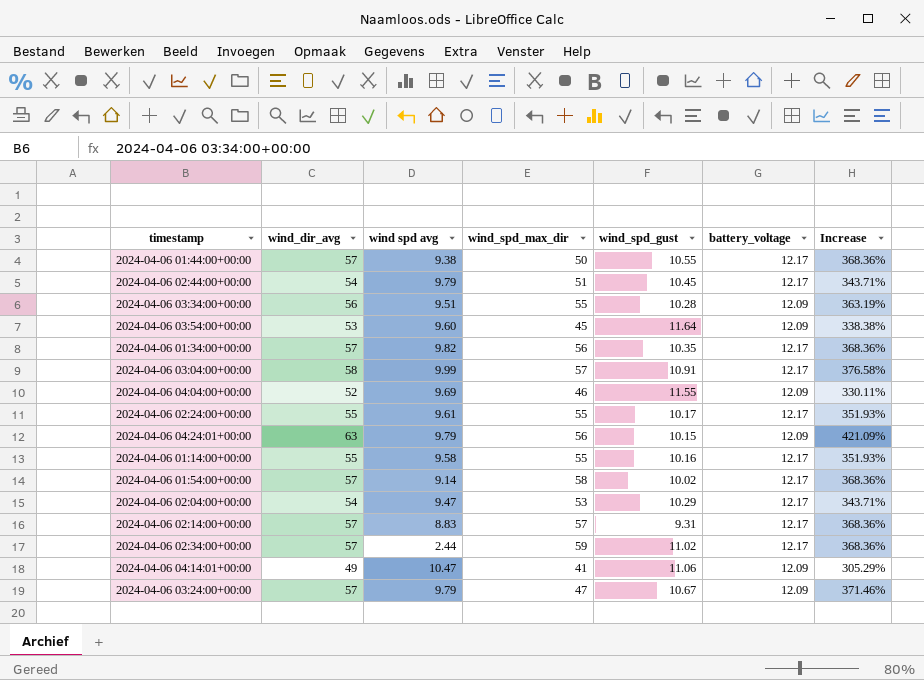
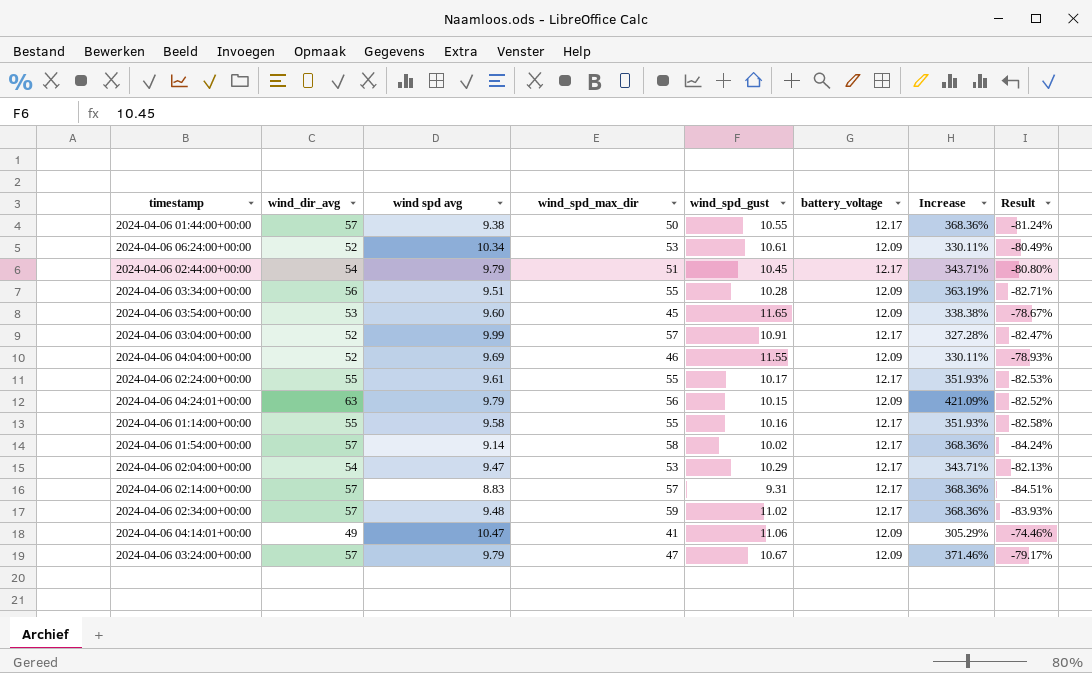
column Result | formula: none -> ([wind spd avg] - [wind_spd_max_dir]) / [wind_spd_max_dir]
row 2024-04-06 01:34:00+00:00: 57 | 9.82 | 56 | 10.35 | 12.17 | 368.36% -> none
row 2024-04-06 06:24:00+00:00: none -> 52 | 10.34 | 53 | 10.61 | 12.09 | 330.11% | -80.49%
2024-04-06 03:54:00+00:00 | wind_spd_gust: 11.64 -> 11.65
2024-04-06 03:04:00+00:00 | wind_dir_avg: 58 -> 52
2024-04-06 03:04:00+00:00 | Increase: 376.58% -> 327.28%
2024-04-06 02:34:00+00:00 | wind spd avg: 2.44 -> 9.48

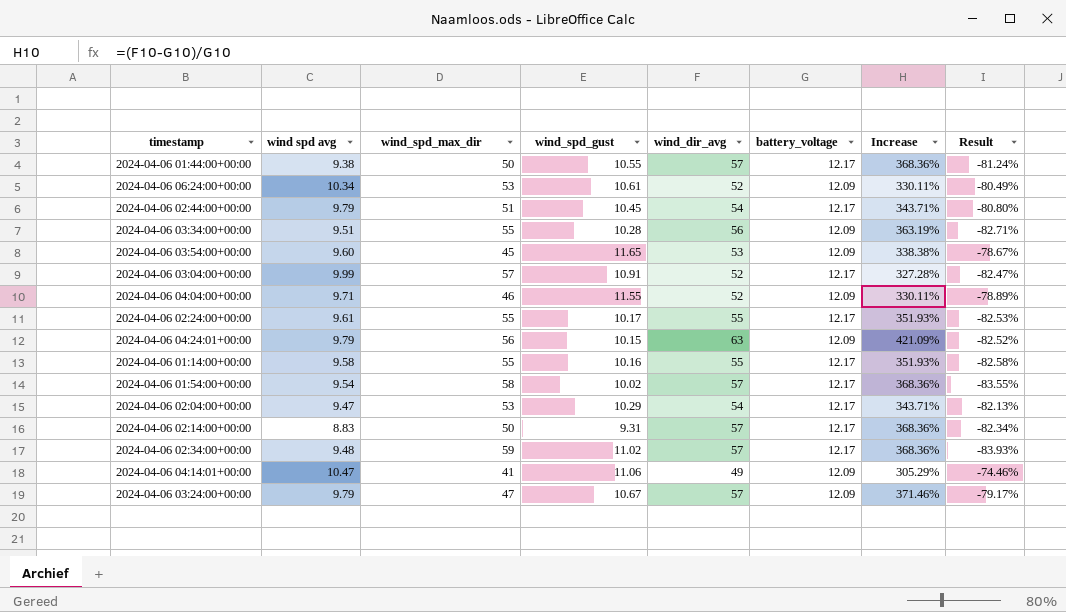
column wind_dir_avg | position: 2 -> 5
2024-04-06 04:04:00+00:00 | wind spd avg: 9.69 -> 9.71
2024-04-06 04:04:00+00:00 | Result: -78.93% -> -78.89%
2024-04-06 01:54:00+00:00 | wind spd avg: 9.14 -> 9.54
2024-04-06 01:54:00+00:00 | Result: -84.24% -> -83.55%
2024-04-06 02:14:00+00:00 | wind_spd_max_dir: 57 -> 50
2024-04-06 02:14:00+00:00 | Result: -84.51% -> -82.34%

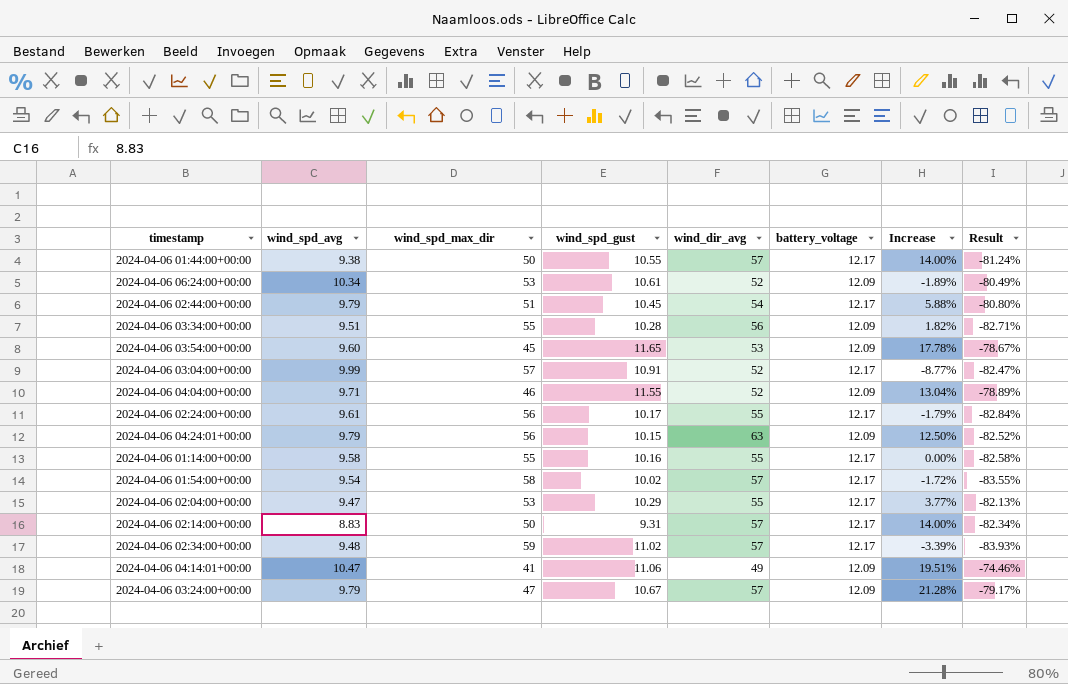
column name: wind spd avg -> wind_spd_avg
column Increase | formula: ([wind_dir_avg] - [battery_voltage]) / [battery_voltage] -> ([wind_dir_avg] - [wind_spd_max_dir]) / [wind_spd_max_dir]
2024-04-06 02:24:00+00:00 | wind_spd_max_dir: 55 -> 56
2024-04-06 02:24:00+00:00 | Result: -82.53% -> -82.84%
2024-04-06 02:04:00+00:00 | wind_dir_avg: 54 -> 55

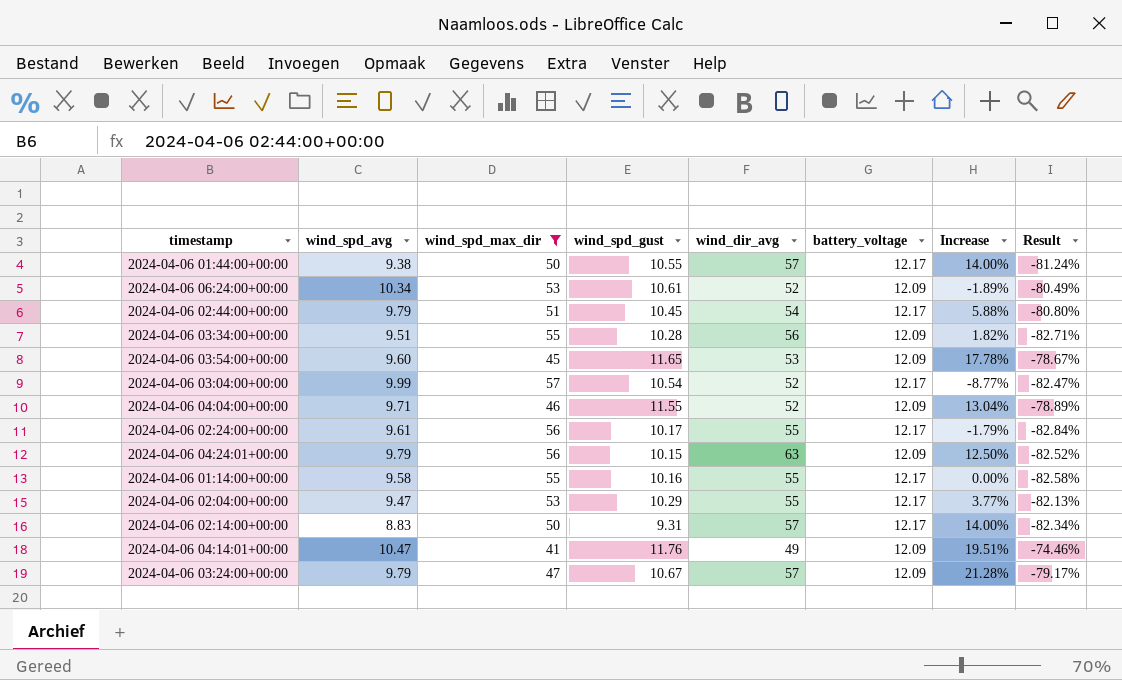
filter: none -> wind_spd_max_dir <= 57
2024-04-06 03:04:00+00:00 | wind_spd_gust: 10.91 -> 10.54
2024-04-06 04:14:01+00:00 | wind_spd_gust: 11.06 -> 11.76

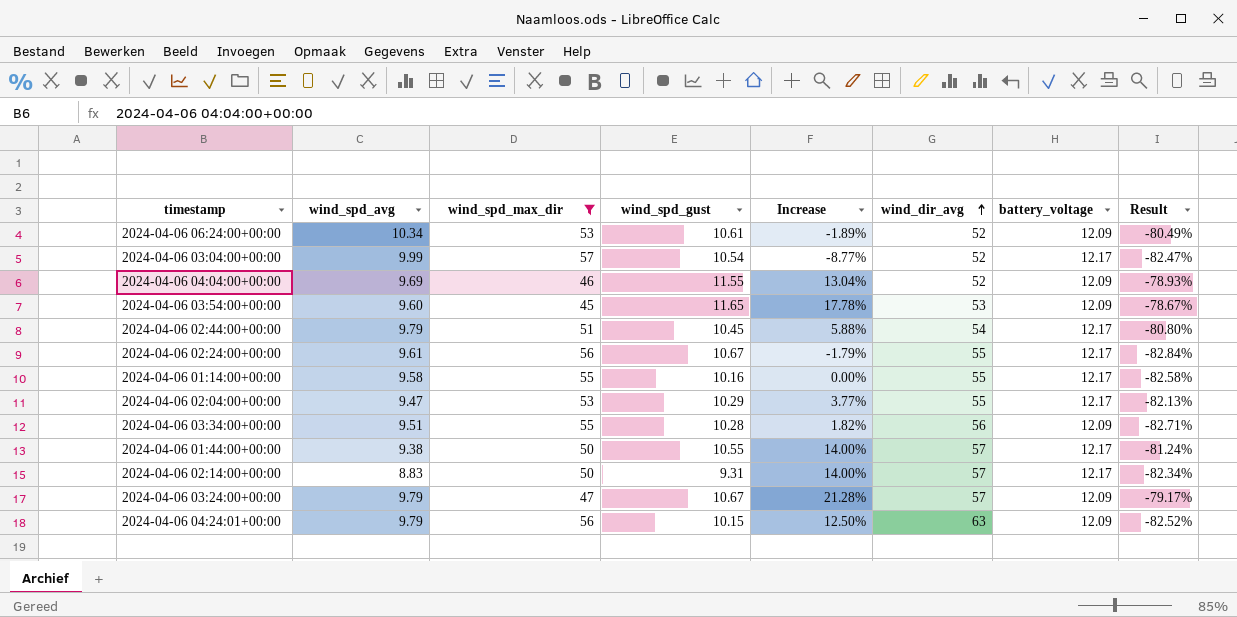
row order: none -> wind_dir_avg ascending
column Increase | position: 7 -> 5
row 2024-04-06 04:14:01+00:00: 10.47 | 41 | 11.76 | 49 | 12.09 | 19.51% | -74.46% -> none
2024-04-06 04:04:00+00:00 | wind_spd_avg: 9.71 -> 9.69
2024-04-06 04:04:00+00:00 | Result: -78.89% -> -78.93%
2024-04-06 02:24:00+00:00 | wind_spd_gust: 10.17 -> 10.67

